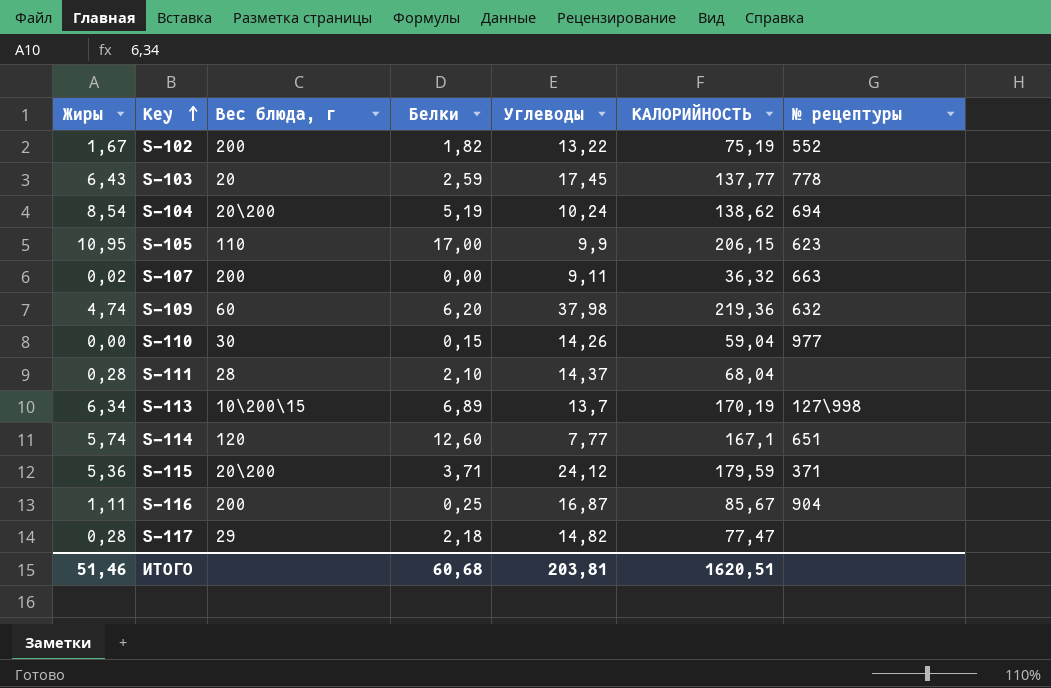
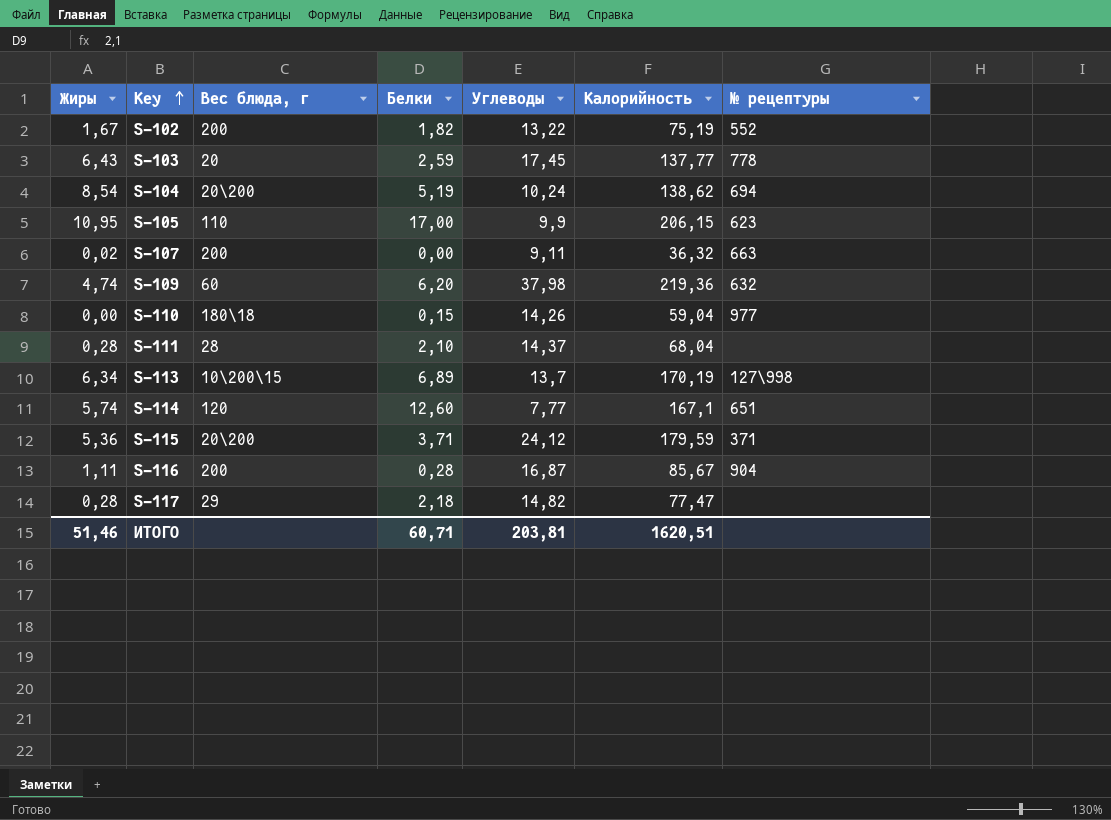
column name: КАЛОРИЙНОСТЬ -> Калорийность
S-110 | Вес блюда, г: 30 -> 180\18
S-116 | Белки: 0,25 -> 0,28
ИТОГО | Белки: 60,68 -> 60,71

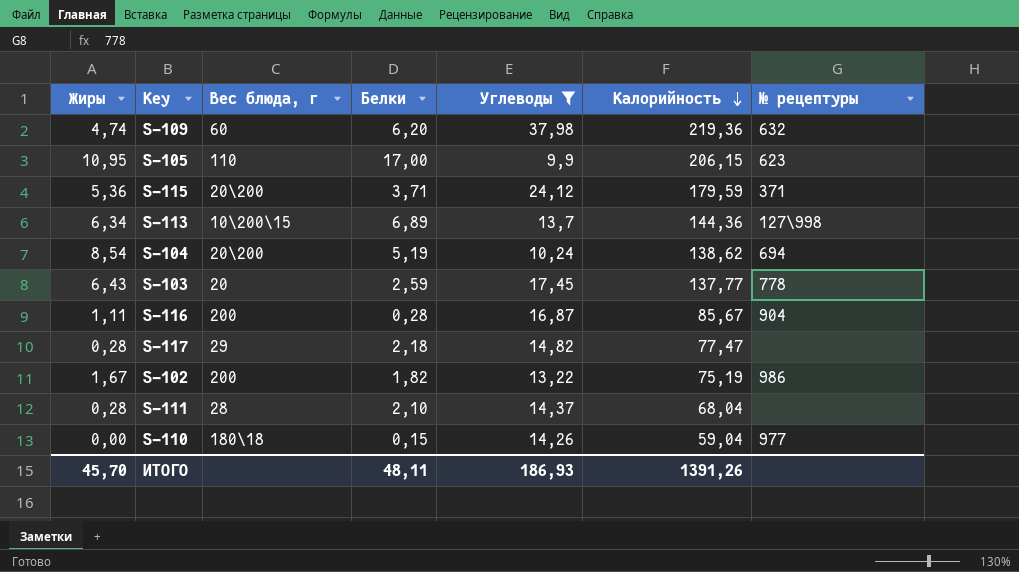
filter: none -> Углеводы >= 9,9
row order: Key ascending -> Калорийность descending
S-113 | Калорийность: 170,19 -> 144,36
S-102 | № рецептуры: 552 -> 986
ИТОГО | Жиры: 51,46 -> 45,70
ИТОГО | Белки: 60,71 -> 48,11
ИТОГО | Углеводы: 203,81 -> 186,93
ИТОГО | Калорийность: 1620,51 -> 1391,26

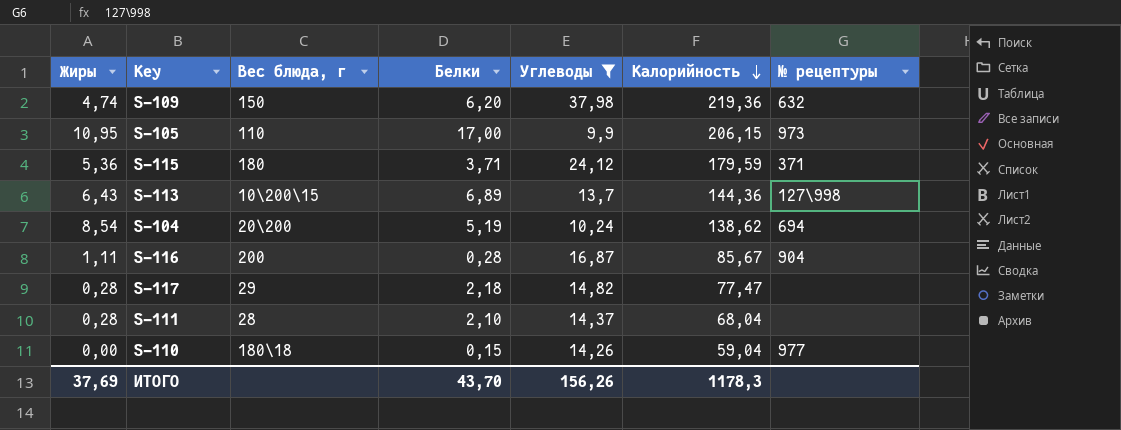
row S-103: 6,43 | 20 | 2,59 | 17,45 | 137,77 | 778 -> none
row S-102: 1,67 | 200 | 1,82 | 13,22 | 75,19 | 986 -> none
S-109 | Вес блюда, г: 60 -> 150
S-105 | № рецептуры: 623 -> 973
S-115 | Вес блюда, г: 20\200 -> 180
S-113 | Жиры: 6,34 -> 6,43
ИТОГО | Жиры: 45,70 -> 37,69
ИТОГО | Белки: 48,11 -> 43,70
ИТОГО | Углеводы: 186,93 -> 156,26
ИТОГО | Калорийность: 1391,26 -> 1178,3

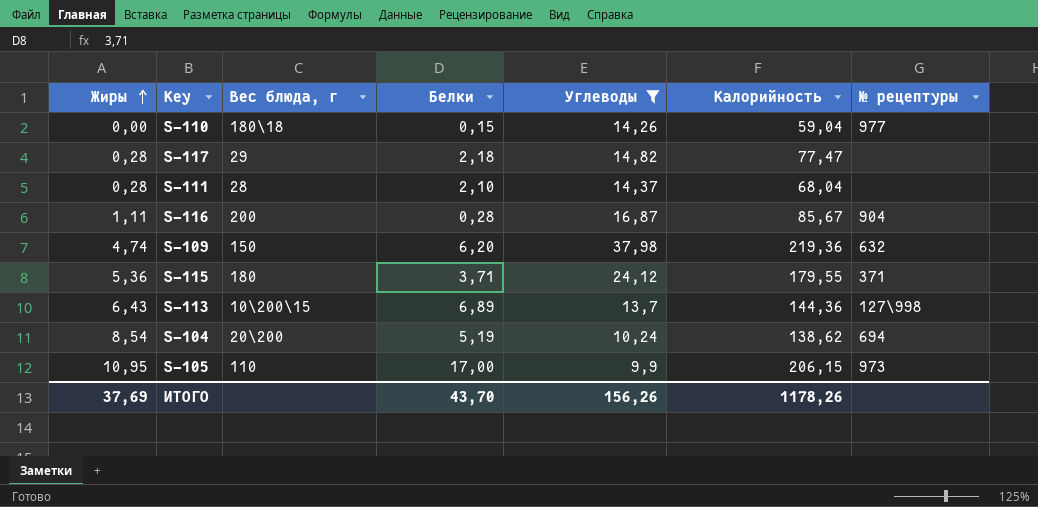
row order: Калорийность descending -> Жиры ascending
S-115 | Калорийность: 179,59 -> 179,55
ИТОГО | Калорийность: 1178,3 -> 1178,26

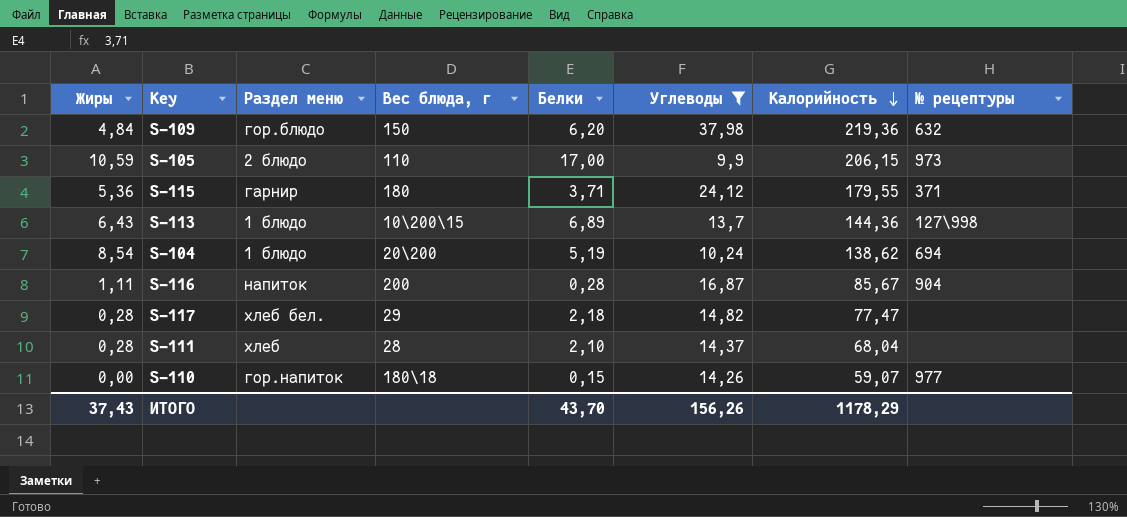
row order: Жиры ascending -> Калорийность descending
column Раздел меню | position: none -> 3
S-109 | Жиры: 4,74 -> 4,84
S-105 | Жиры: 10,95 -> 10,59
S-110 | Калорийность: 59,04 -> 59,07
ИТОГО | Жиры: 37,69 -> 37,43
ИТОГО | Калорийность: 1178,26 -> 1178,29

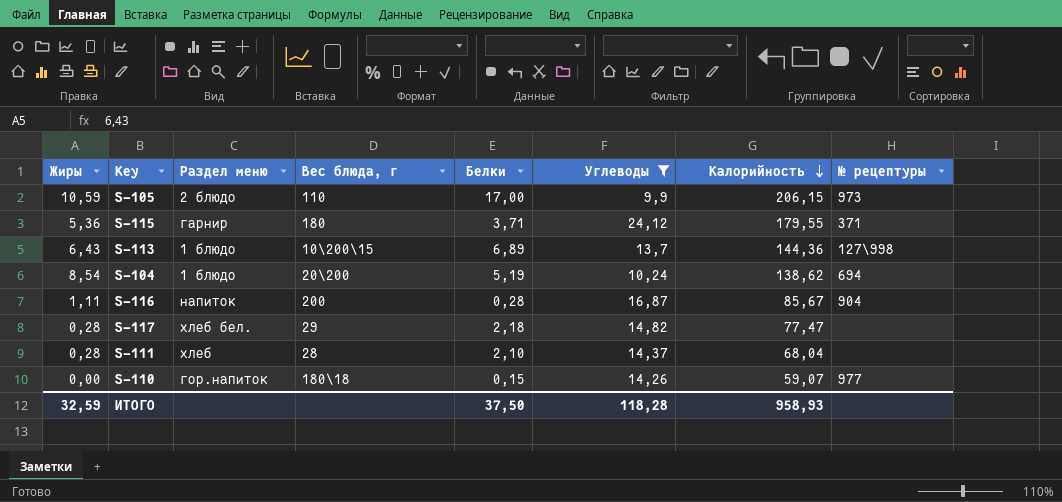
row S-109: 4,84 | гор.блюдо | 150 | 6,20 | 37,98 | 219,36 | 632 -> none
ИТОГО | Жиры: 37,43 -> 32,59
ИТОГО | Белки: 43,70 -> 37,50
ИТОГО | Углеводы: 156,26 -> 118,28
ИТОГО | Калорийность: 1178,29 -> 958,93

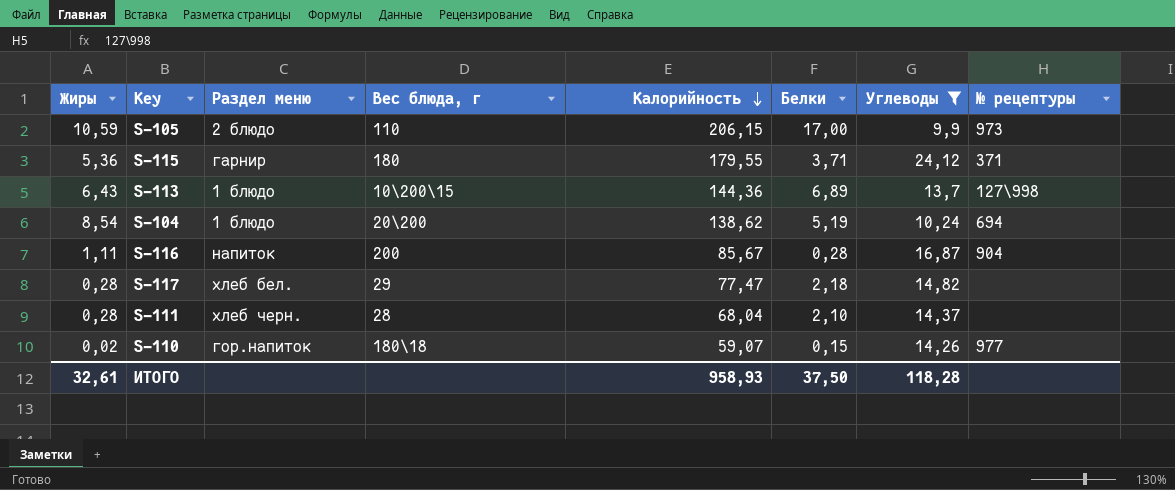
column Калорийность | position: 7 -> 5
S-111 | Раздел меню: хлеб -> хлеб черн.
S-110 | Жиры: 0,00 -> 0,02
ИТОГО | Жиры: 32,59 -> 32,61

